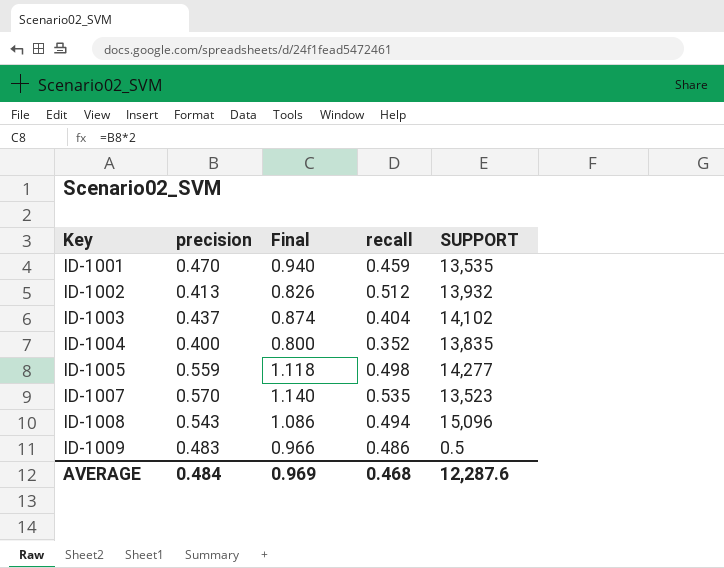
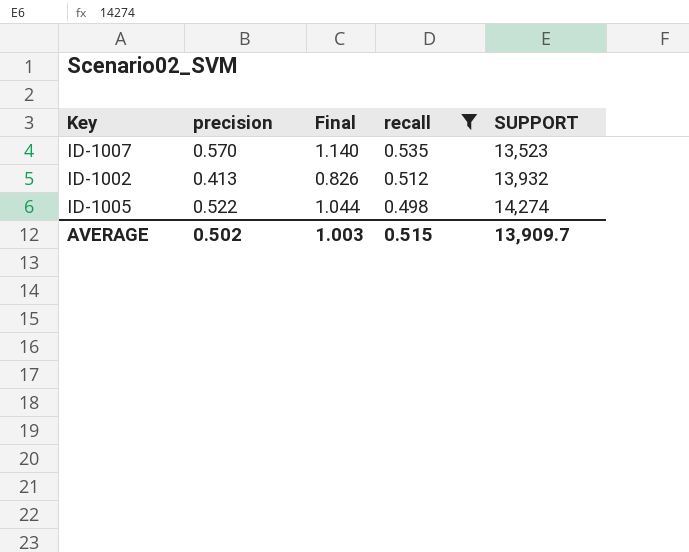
filter: none -> recall >= 0.498
row order: Key ascending -> recall descending
ID-1005 | precision: 0.559 -> 0.522
ID-1005 | Final: 1.118 -> 1.044
ID-1005 | SUPPORT: 14,277 -> 14,274
AVERAGE | precision: 0.484 -> 0.502
AVERAGE | Final: 0.969 -> 1.003
AVERAGE | recall: 0.468 -> 0.515
AVERAGE | SUPPORT: 12,287.6 -> 13,909.7

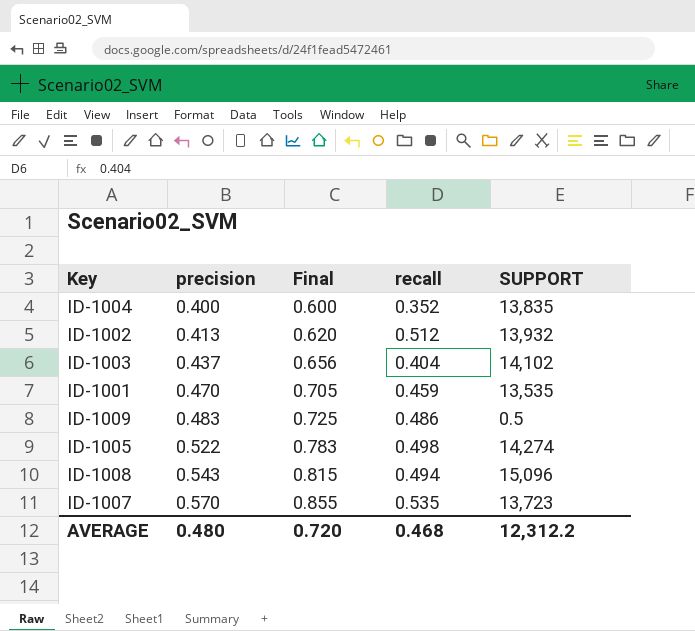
filter: recall >= 0.498 -> none
row order: recall descending -> precision ascending
column Final | formula: [precision] * 2 -> [precision] * 1.5
ID-1007 | SUPPORT: 13,523 -> 13,723
AVERAGE | precision: 0.502 -> 0.480
AVERAGE | Final: 1.003 -> 0.720
AVERAGE | recall: 0.515 -> 0.468
AVERAGE | SUPPORT: 13,909.7 -> 12,312.2

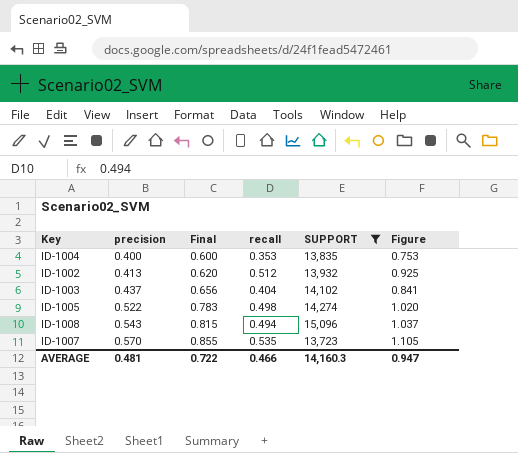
filter: none -> SUPPORT >= 13,723
column Figure | formula: none -> [precision] + [recall]
ID-1004 | recall: 0.352 -> 0.353
AVERAGE | precision: 0.480 -> 0.481
AVERAGE | Final: 0.720 -> 0.722
AVERAGE | recall: 0.468 -> 0.466
AVERAGE | SUPPORT: 12,312.2 -> 14,160.3

